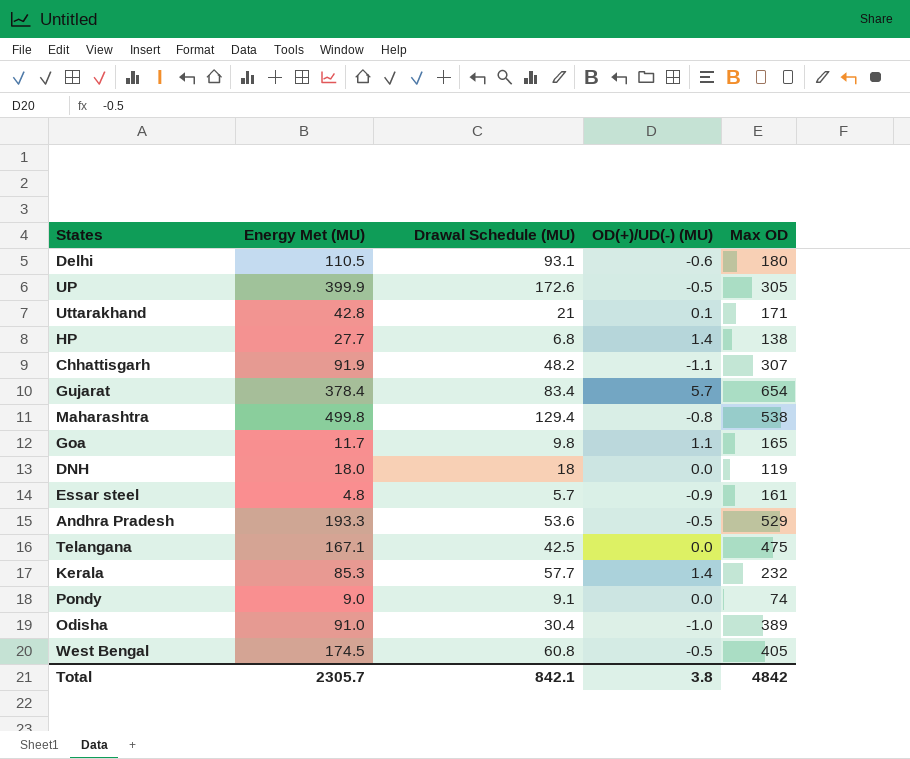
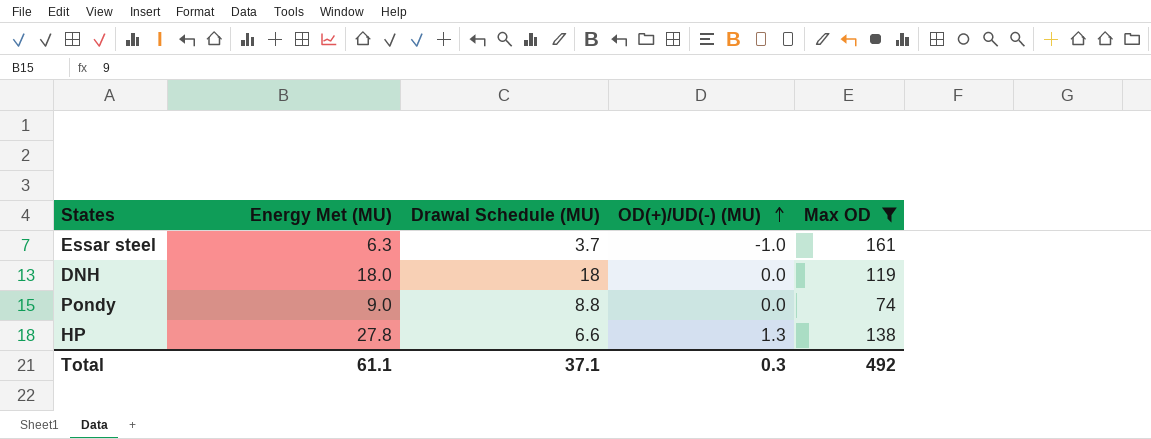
filter: none -> Max OD <= 161
row order: none -> OD(+)/UD(-) (MU) ascending
Essar steel | Energy Met (MU): 4.8 -> 6.3
Essar steel | Drawal Schedule (MU): 5.7 -> 3.7
Essar steel | OD(+)/UD(-) (MU): -0.9 -> -1.0
Pondy | Drawal Schedule (MU): 9.1 -> 8.8
HP | Energy Met (MU): 27.7 -> 27.8
HP | Drawal Schedule (MU): 6.8 -> 6.6
HP | OD(+)/UD(-) (MU): 1.4 -> 1.3
Total | Energy Met (MU): 2305.7 -> 61.1
Total | Drawal Schedule (MU): 842.1 -> 37.1
Total | OD(+)/UD(-) (MU): 3.8 -> 0.3
Total | Max OD: 4842 -> 492

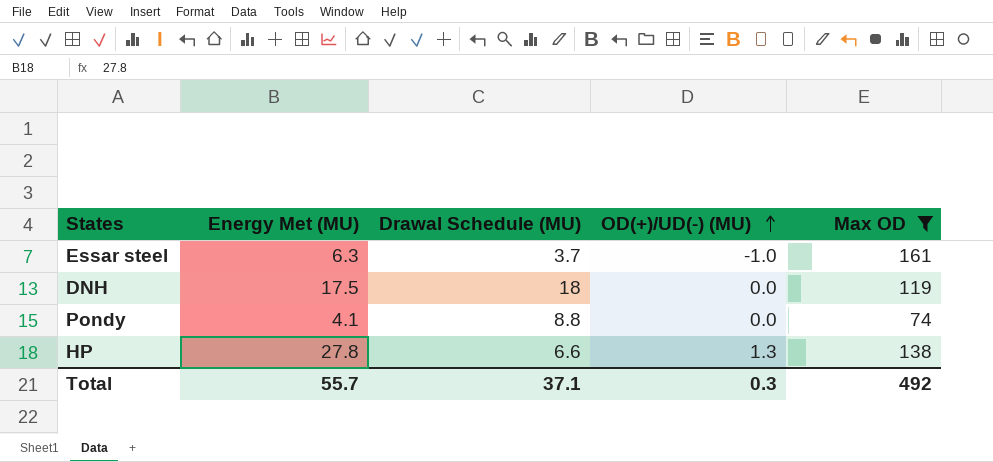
DNH | Energy Met (MU): 18.0 -> 17.5
Pondy | Energy Met (MU): 9.0 -> 4.1
Total | Energy Met (MU): 61.1 -> 55.7

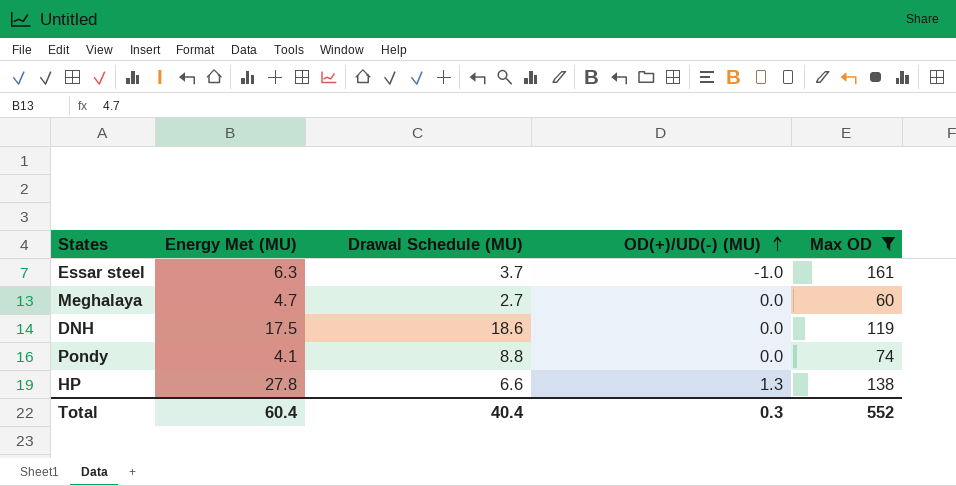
row Meghalaya: none -> 4.7 | 2.7 | 0.0 | 60
DNH | Drawal Schedule (MU): 18 -> 18.6
Total | Energy Met (MU): 55.7 -> 60.4
Total | Drawal Schedule (MU): 37.1 -> 40.4
Total | Max OD: 492 -> 552

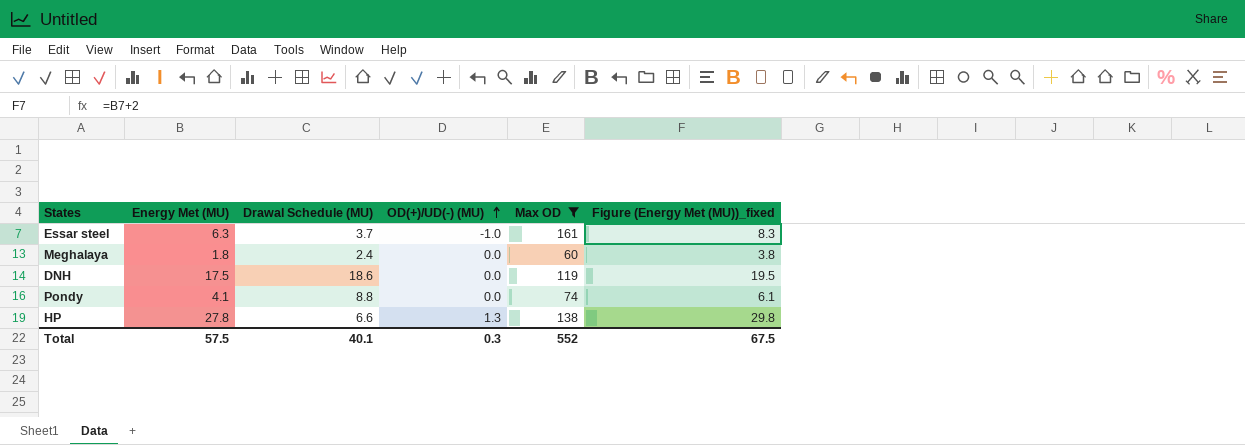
column Figure (Energy Met (MU))_fixed | formula: none -> [Energy Met (MU)] + 2
Meghalaya | Energy Met (MU): 4.7 -> 1.8
Meghalaya | Drawal Schedule (MU): 2.7 -> 2.4
Total | Energy Met (MU): 60.4 -> 57.5
Total | Drawal Schedule (MU): 40.4 -> 40.1

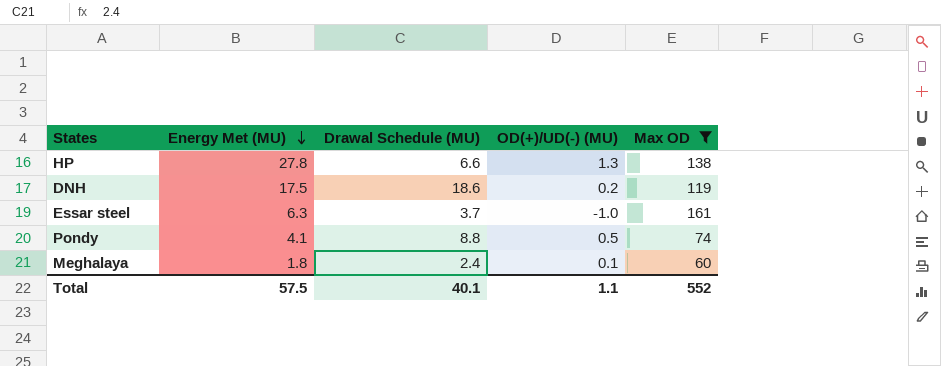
row order: OD(+)/UD(-) (MU) ascending -> Energy Met (MU) descending
column Figure (Energy Met (MU))_fixed | formula: [Energy Met (MU)] + 2 -> none
DNH | OD(+)/UD(-) (MU): 0.0 -> 0.2
Pondy | OD(+)/UD(-) (MU): 0.0 -> 0.5
Meghalaya | OD(+)/UD(-) (MU): 0.0 -> 0.1
Total | OD(+)/UD(-) (MU): 0.3 -> 1.1

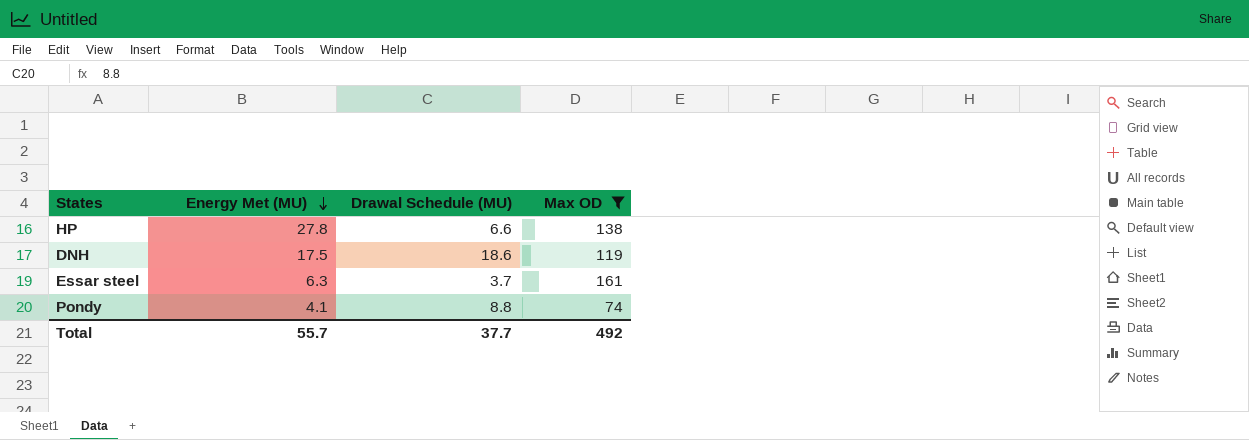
column OD(+)/UD(-) (MU) | position: 4 -> none
row Meghalaya: 1.8 | 2.4 | 0.1 | 60 -> none
Total | Energy Met (MU): 57.5 -> 55.7
Total | Drawal Schedule (MU): 40.1 -> 37.7
Total | Max OD: 552 -> 492

